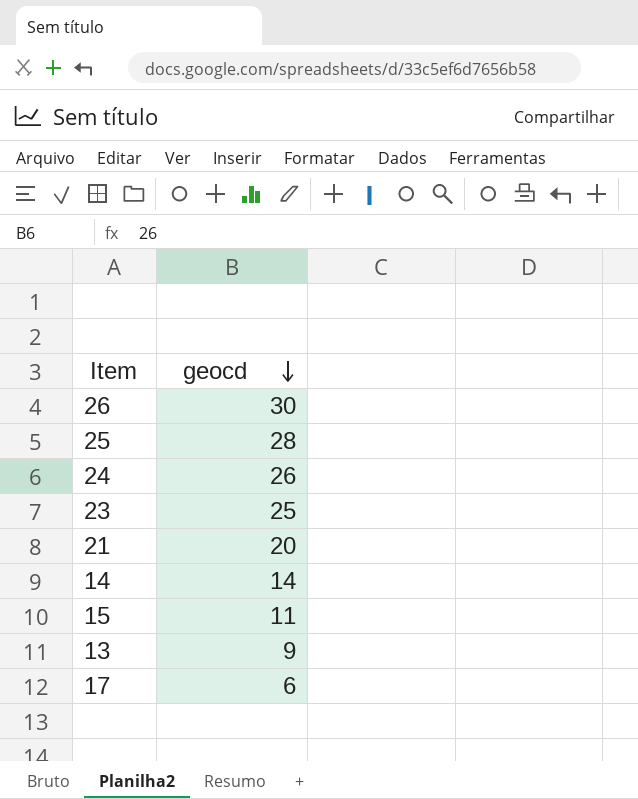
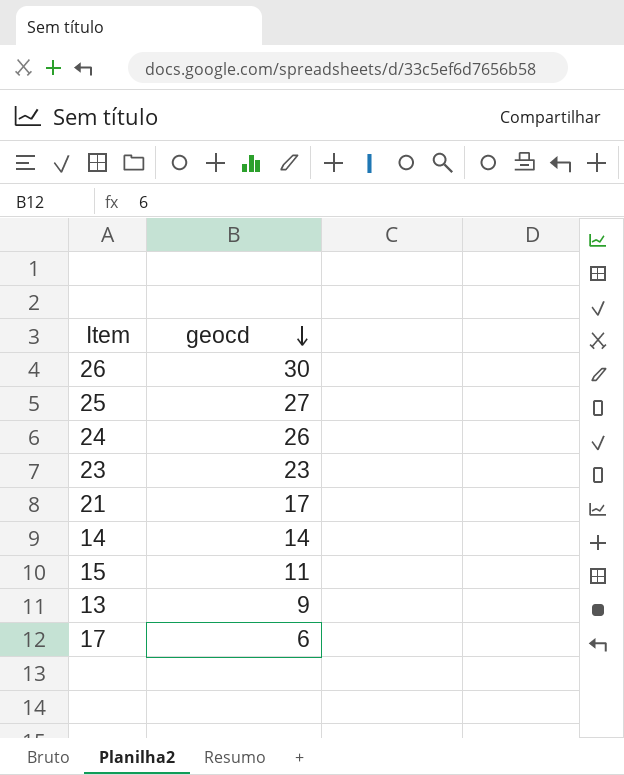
25 | geocd: 28 -> 27
23 | geocd: 25 -> 23
21 | geocd: 20 -> 17

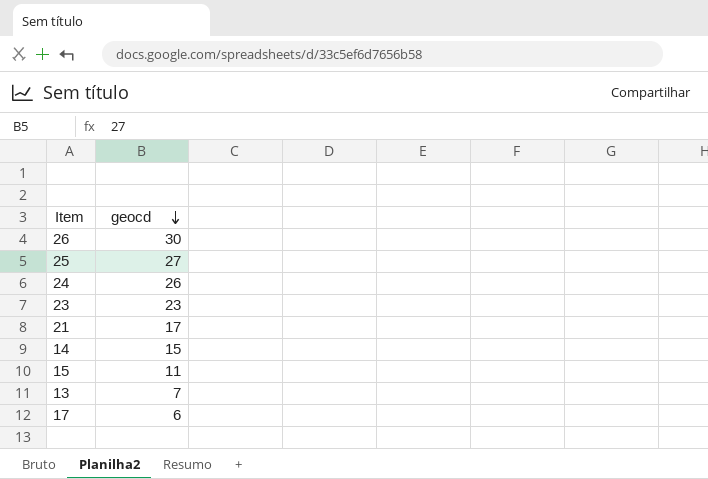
14 | geocd: 14 -> 15
13 | geocd: 9 -> 7

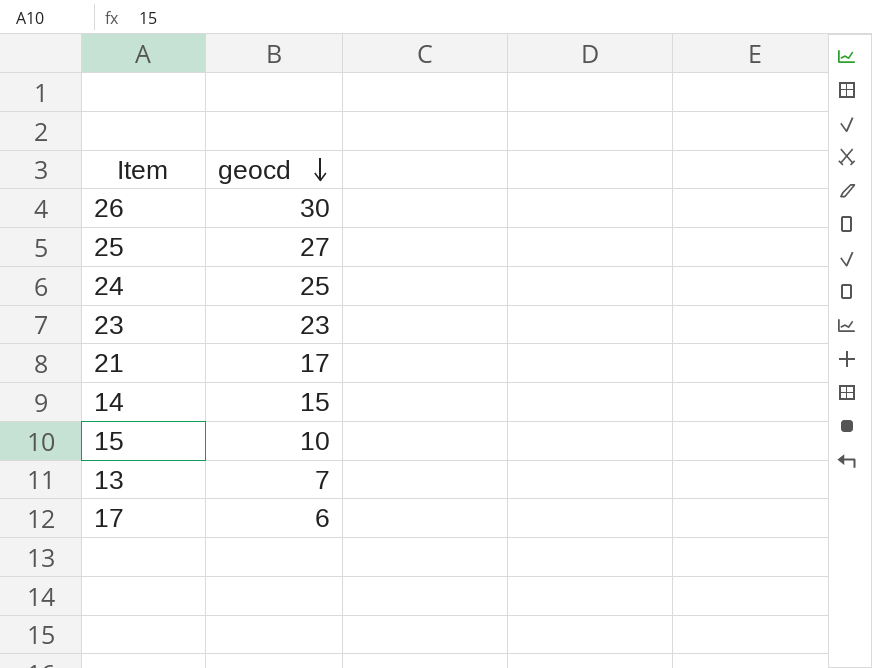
24 | geocd: 26 -> 25
15 | geocd: 11 -> 10

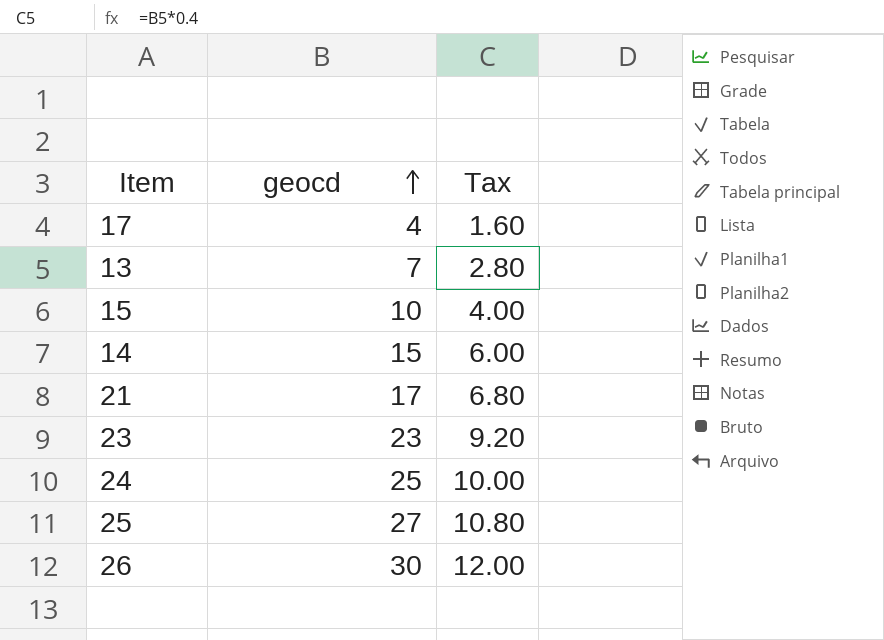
row order: geocd descending -> geocd ascending
column Tax | formula: none -> [geocd] * 0.4
17 | geocd: 6 -> 4

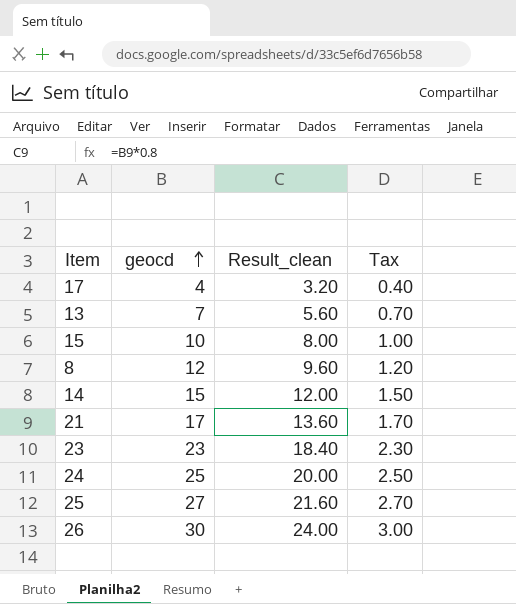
column Result_clean | formula: none -> [geocd] * 0.8
column Tax | formula: [geocd] * 0.4 -> [geocd] * 0.1
row 8: none -> 12 | 9.60 | 1.20

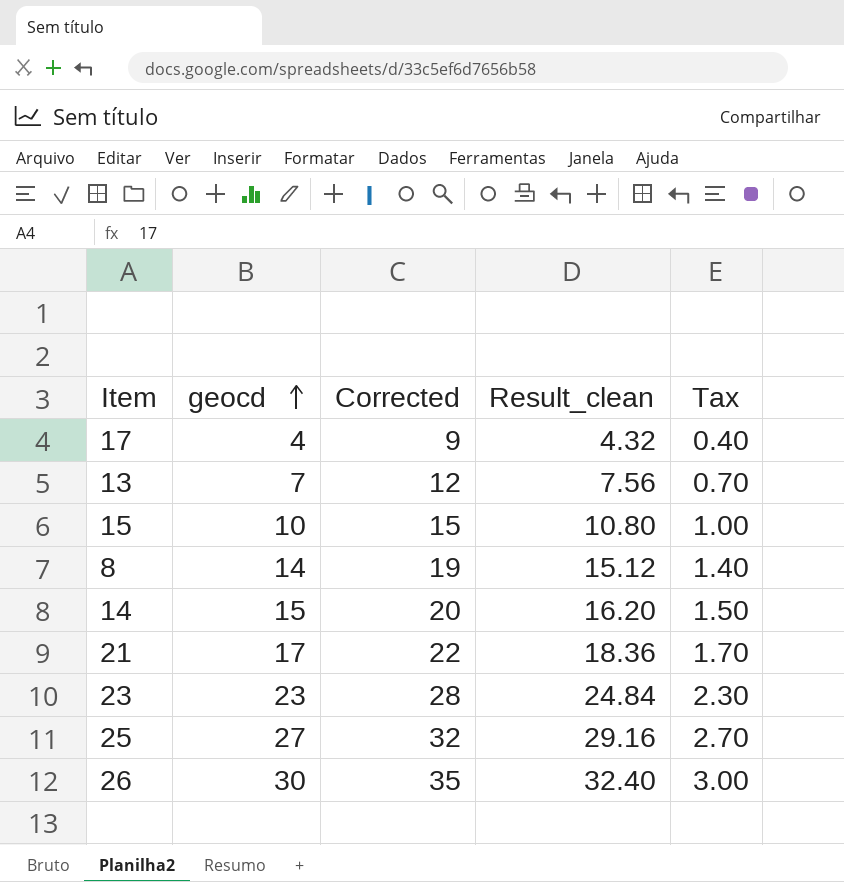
column Corrected | formula: none -> [geocd] + 5
column Result_clean | formula: [geocd] * 0.8 -> [geocd] * 1.08
row 24: 25 | 20.00 | 2.50 -> none
8 | geocd: 12 -> 14
8 | Tax: 1.20 -> 1.40

